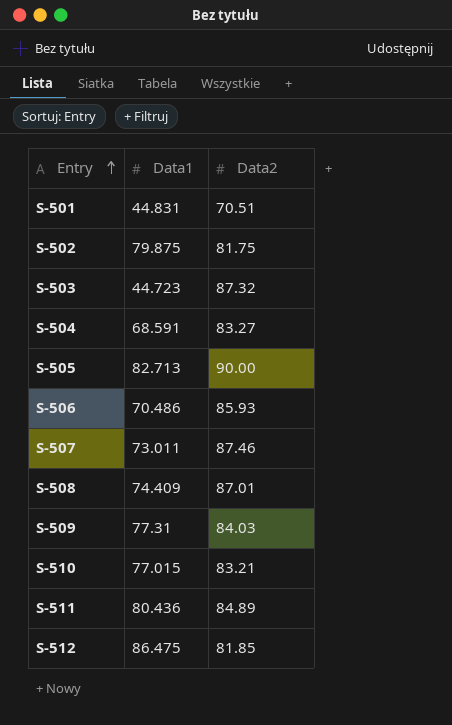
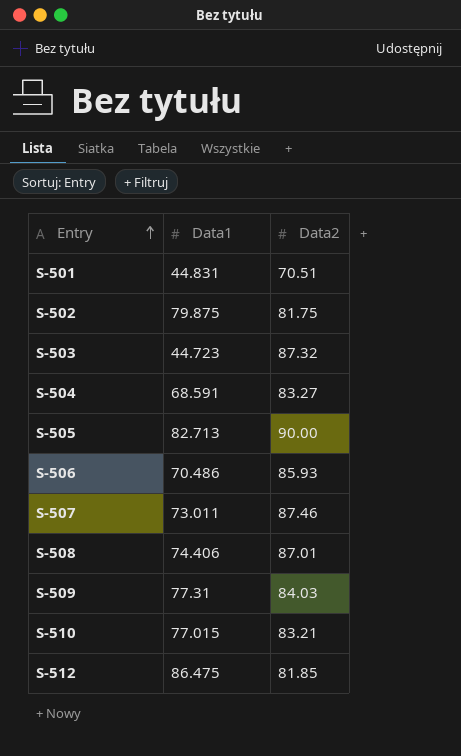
row S-511: 80.436 | 84.89 -> none
S-508 | Data1: 74.409 -> 74.406

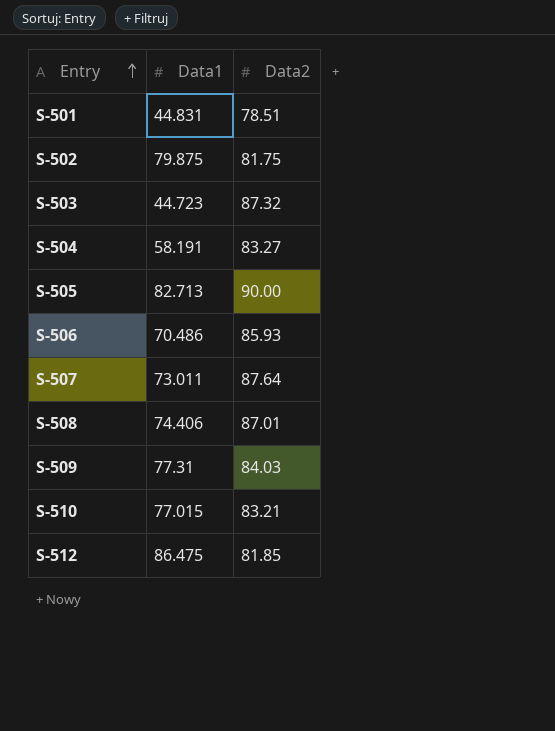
S-501 | Data2: 70.51 -> 78.51
S-504 | Data1: 68.591 -> 58.191
S-507 | Data2: 87.46 -> 87.64

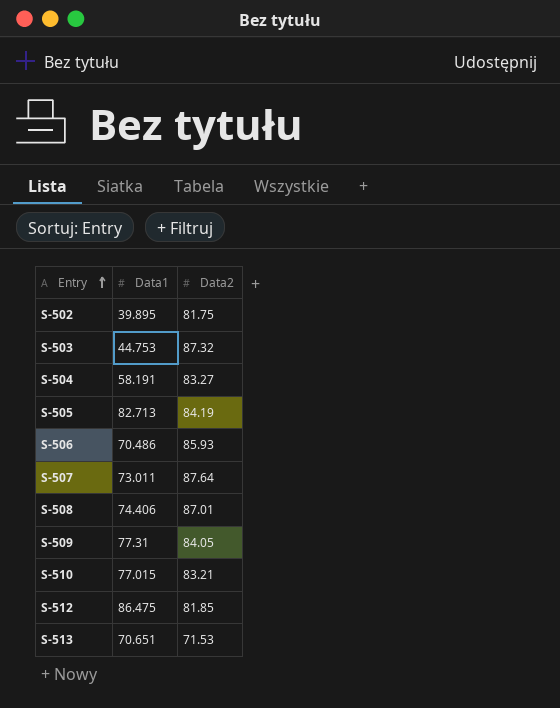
row S-501: 44.831 | 78.51 -> none
S-502 | Data1: 79.875 -> 39.895
S-503 | Data1: 44.723 -> 44.753
S-505 | Data2: 90.00 -> 84.19
S-509 | Data2: 84.03 -> 84.05
row S-513: none -> 70.651 | 71.53

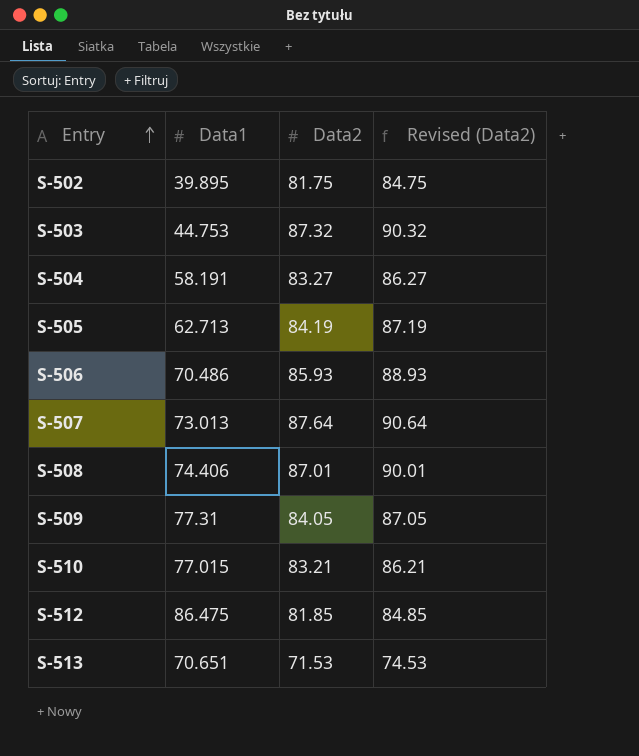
column Revised (Data2) | formula: none -> [Data2] + 3
S-505 | Data1: 82.713 -> 62.713
S-507 | Data1: 73.011 -> 73.013

